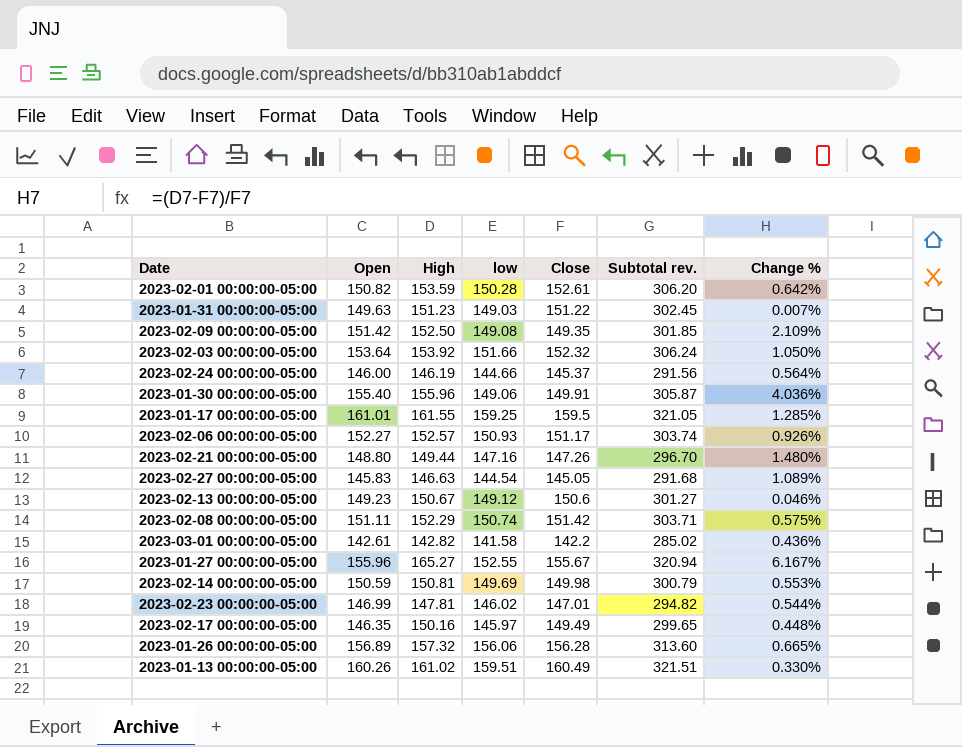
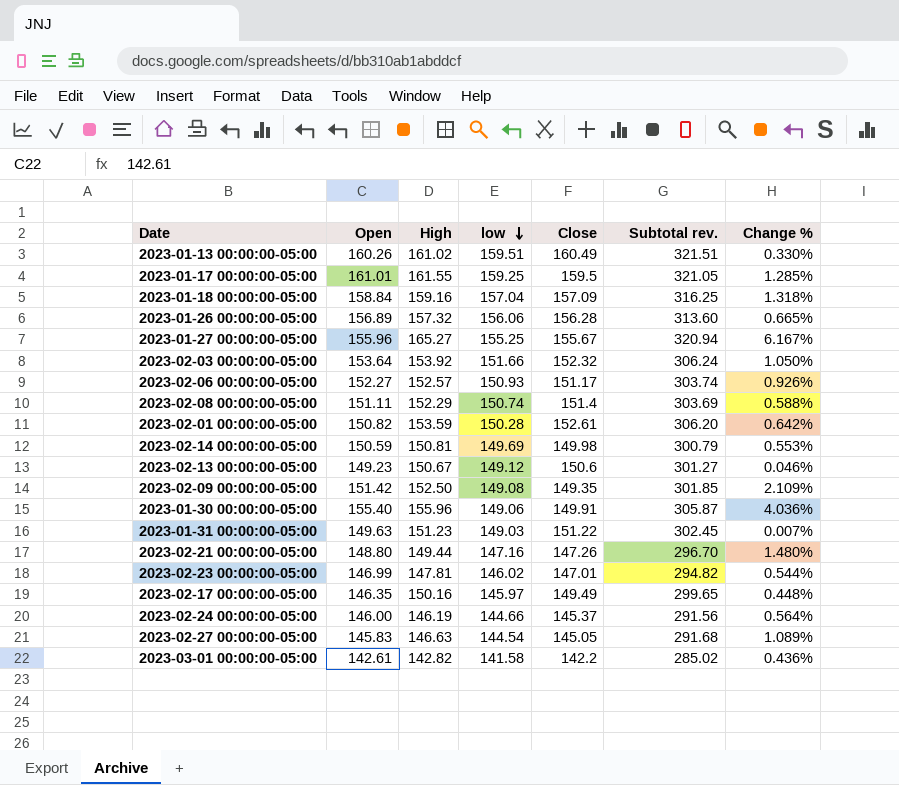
row order: none -> low descending
row 2023-01-18 00:00:00-05:00: none -> 158.84 | 159.16 | 157.04 | 157.09 | 316.25 | 1.318%
2023-01-27 00:00:00-05:00 | low: 152.55 -> 155.25
2023-02-08 00:00:00-05:00 | Close: 151.42 -> 151.4
2023-02-08 00:00:00-05:00 | Subtotal rev.: 303.71 -> 303.69
2023-02-08 00:00:00-05:00 | Change %: 0.575% -> 0.588%

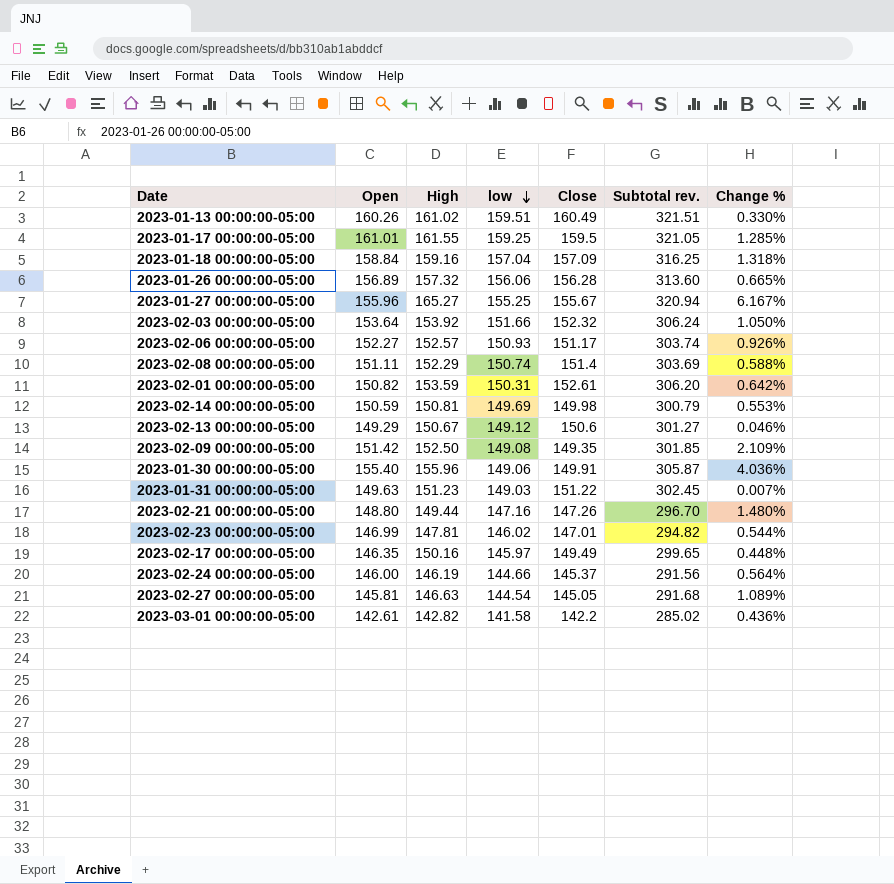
2023-02-01 00:00:00-05:00 | low: 150.28 -> 150.31
2023-02-13 00:00:00-05:00 | Open: 149.23 -> 149.29
2023-02-27 00:00:00-05:00 | Open: 145.83 -> 145.81

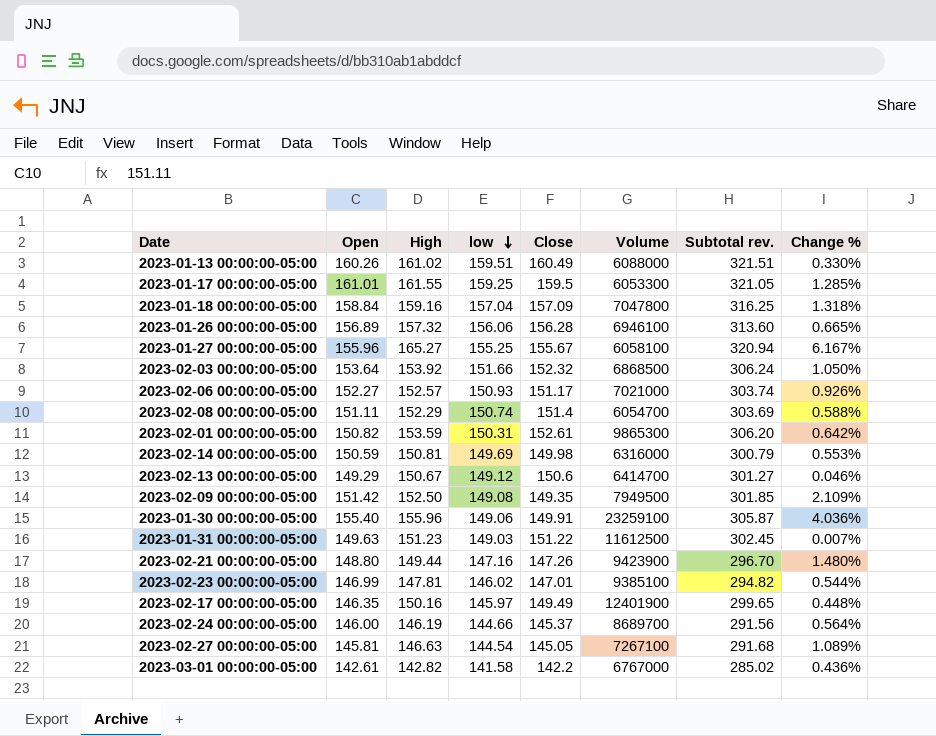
column Volume | position: none -> 6

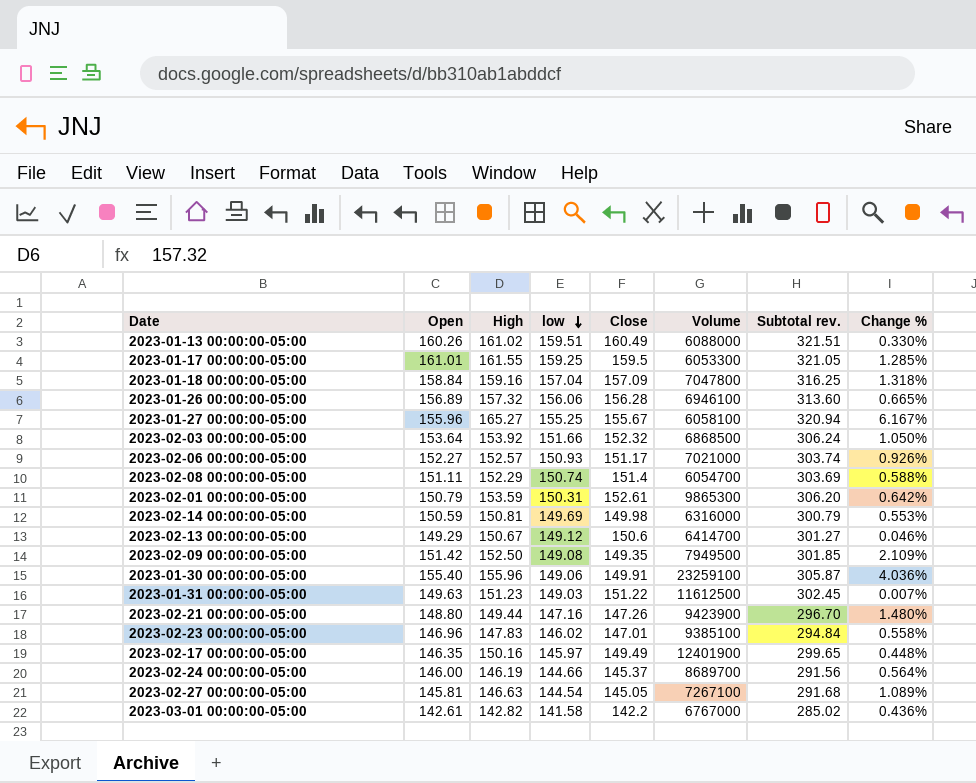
2023-02-01 00:00:00-05:00 | Open: 150.82 -> 150.79
2023-02-23 00:00:00-05:00 | Open: 146.99 -> 146.96
2023-02-23 00:00:00-05:00 | High: 147.81 -> 147.83
2023-02-23 00:00:00-05:00 | Subtotal rev.: 294.82 -> 294.84
2023-02-23 00:00:00-05:00 | Change %: 0.544% -> 0.558%

